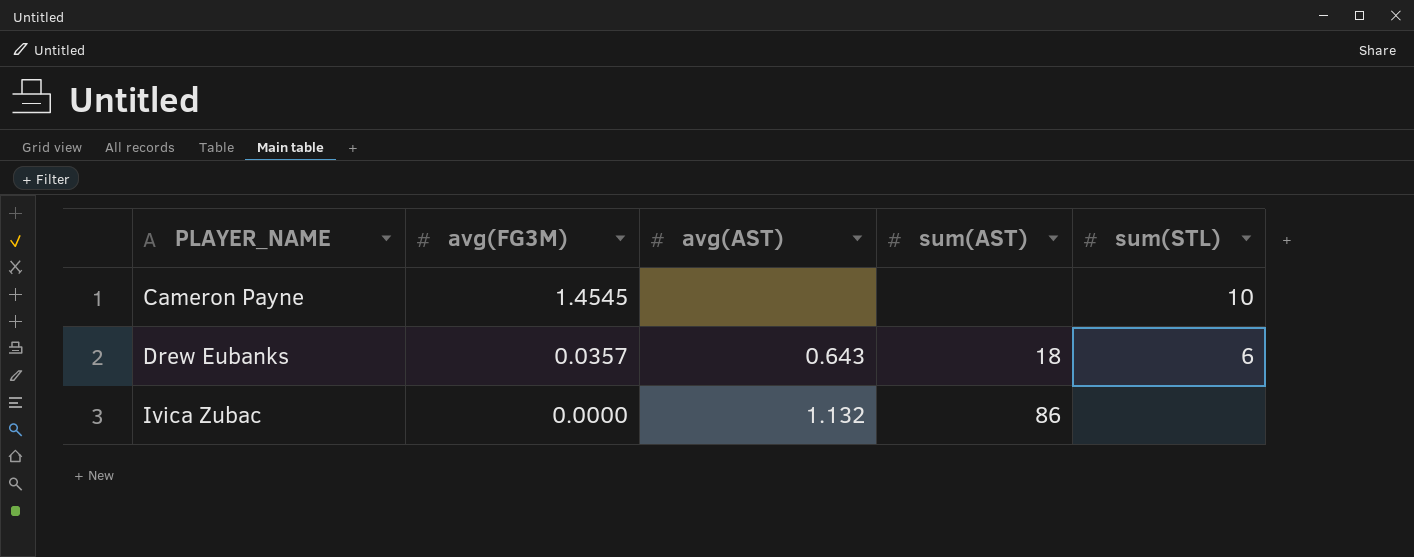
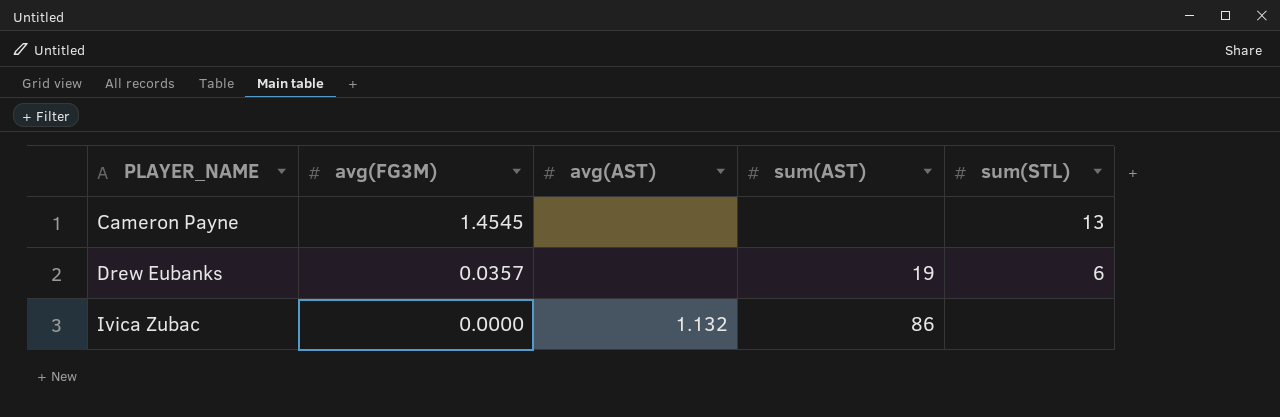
Cameron Payne | sum(STL): 10 -> 13
Drew Eubanks | avg(AST): 0.643 -> none
Drew Eubanks | sum(AST): 18 -> 19

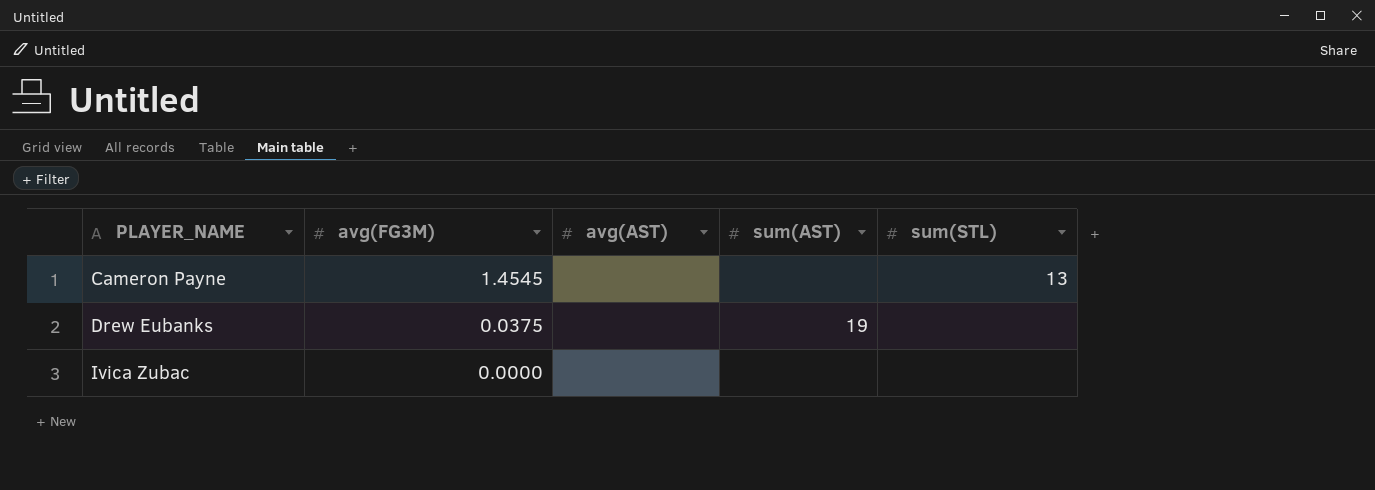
Drew Eubanks | avg(FG3M): 0.0357 -> 0.0375
Drew Eubanks | sum(STL): 6 -> none
Ivica Zubac | avg(AST): 1.132 -> none
Ivica Zubac | sum(AST): 86 -> none

